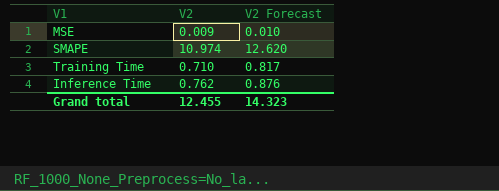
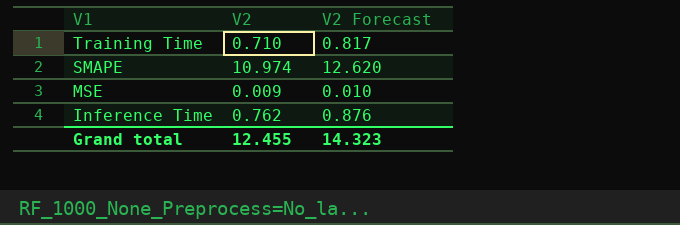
row order: none -> V1 descending

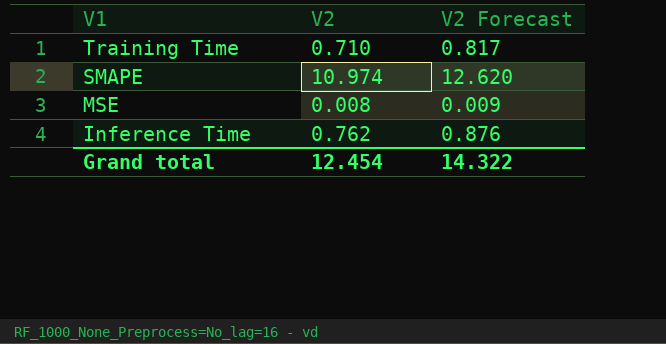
MSE | V2: 0.009 -> 0.008
MSE | V2 Forecast: 0.010 -> 0.009
Grand total | V2: 12.455 -> 12.454
Grand total | V2 Forecast: 14.323 -> 14.322

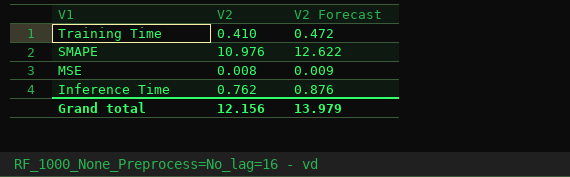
Training Time | V2: 0.710 -> 0.410
Training Time | V2 Forecast: 0.817 -> 0.472
SMAPE | V2: 10.974 -> 10.976
SMAPE | V2 Forecast: 12.620 -> 12.622
Grand total | V2: 12.454 -> 12.156
Grand total | V2 Forecast: 14.322 -> 13.979

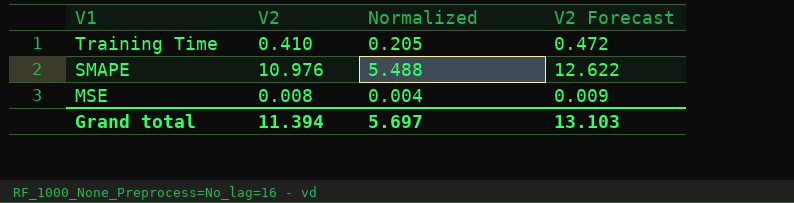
column Normalized | formula: none -> [V2] * 0.5
row Inference Time: 0.762 | 0.876 -> none
Grand total | V2: 12.156 -> 11.394
Grand total | V2 Forecast: 13.979 -> 13.103

